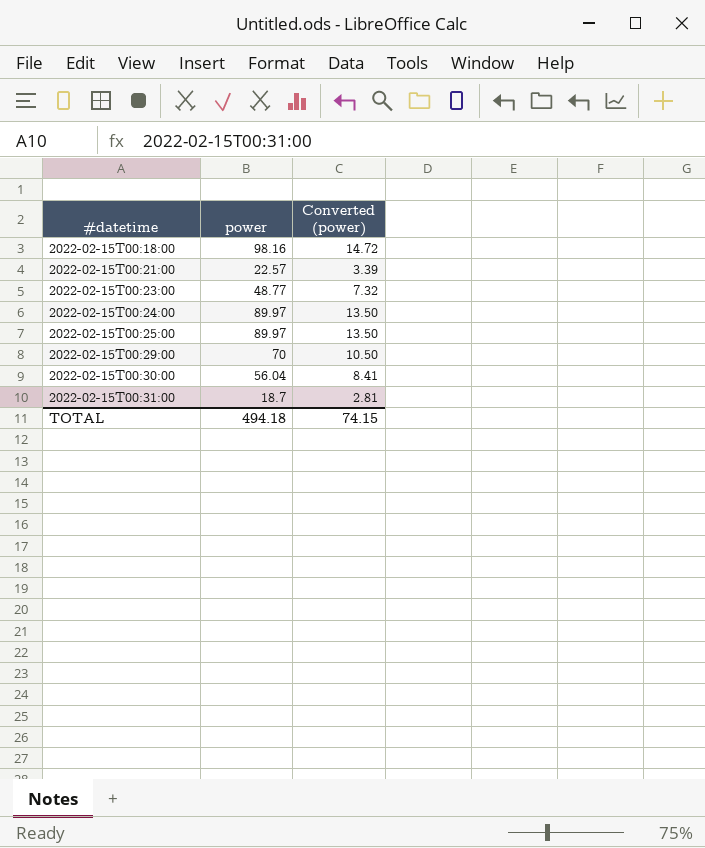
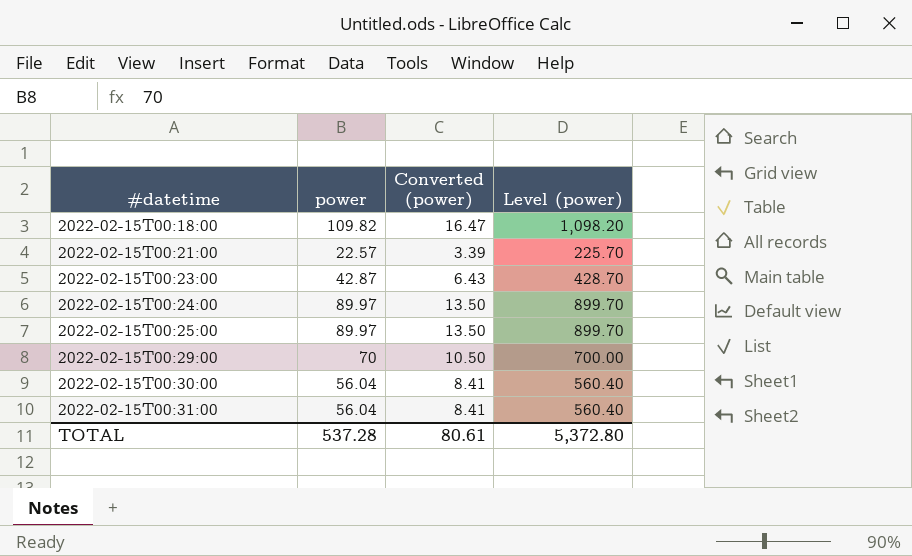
column Level (power) | formula: none -> [power] * 10
2022-02-15T00:18:00 | power: 98.16 -> 109.82
2022-02-15T00:18:00 | Converted (power): 14.72 -> 16.47
2022-02-15T00:23:00 | power: 48.77 -> 42.87
2022-02-15T00:23:00 | Converted (power): 7.32 -> 6.43
2022-02-15T00:31:00 | power: 18.7 -> 56.04
2022-02-15T00:31:00 | Converted (power): 2.81 -> 8.41
TOTAL | power: 494.18 -> 537.28
TOTAL | Converted (power): 74.15 -> 80.61

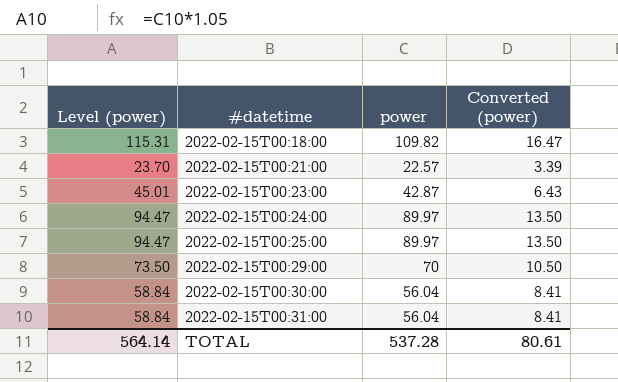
column Level (power) | formula: [power] * 10 -> [power] * 1.05
column Level (power) | position: 4 -> 1
TOTAL | Level (power): 5,372.80 -> 564.14

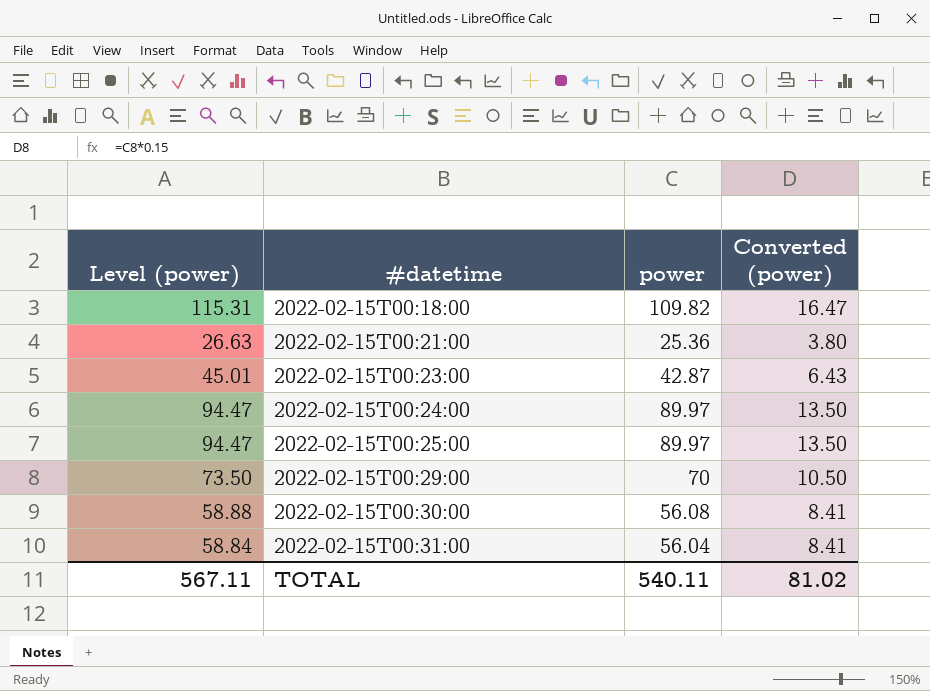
2022-02-15T00:21:00 | Level (power): 23.70 -> 26.63
2022-02-15T00:21:00 | power: 22.57 -> 25.36
2022-02-15T00:21:00 | Converted (power): 3.39 -> 3.80
2022-02-15T00:30:00 | Level (power): 58.84 -> 58.88
2022-02-15T00:30:00 | power: 56.04 -> 56.08
TOTAL | Level (power): 564.14 -> 567.11
TOTAL | power: 537.28 -> 540.11
TOTAL | Converted (power): 80.61 -> 81.02

